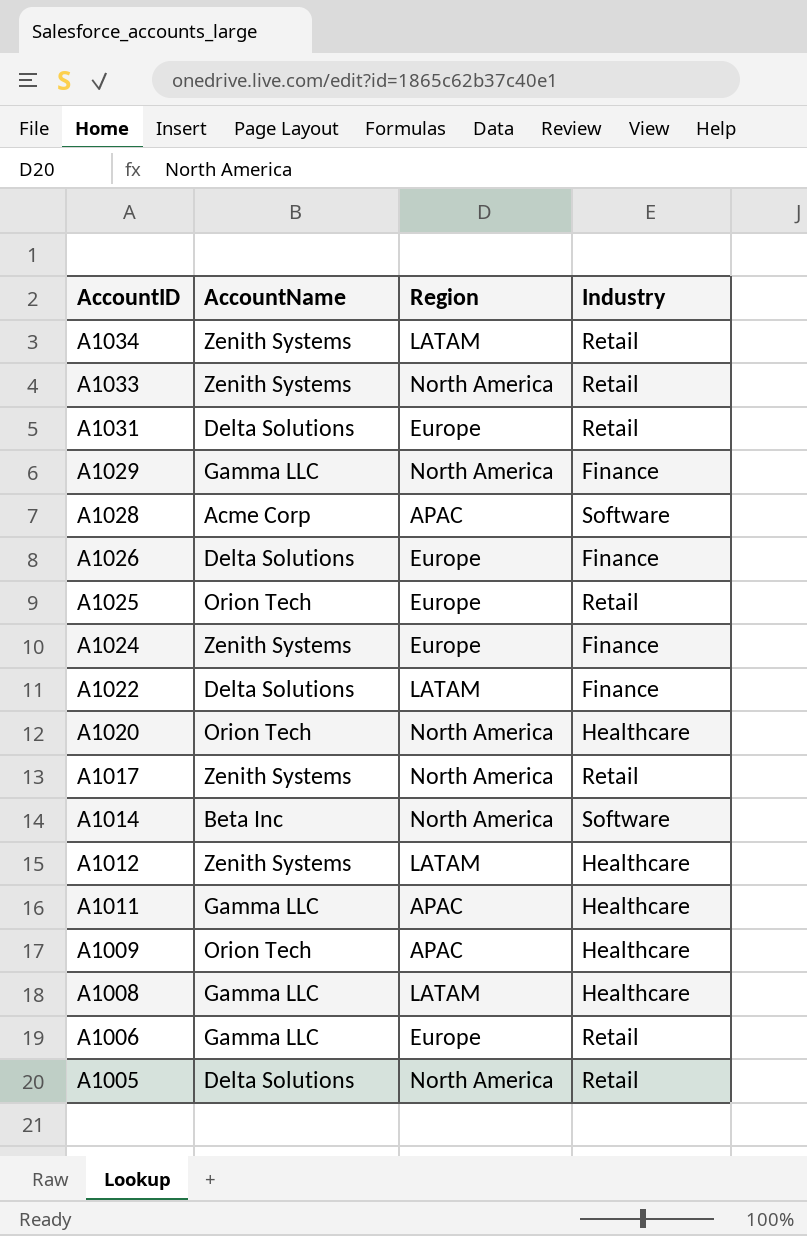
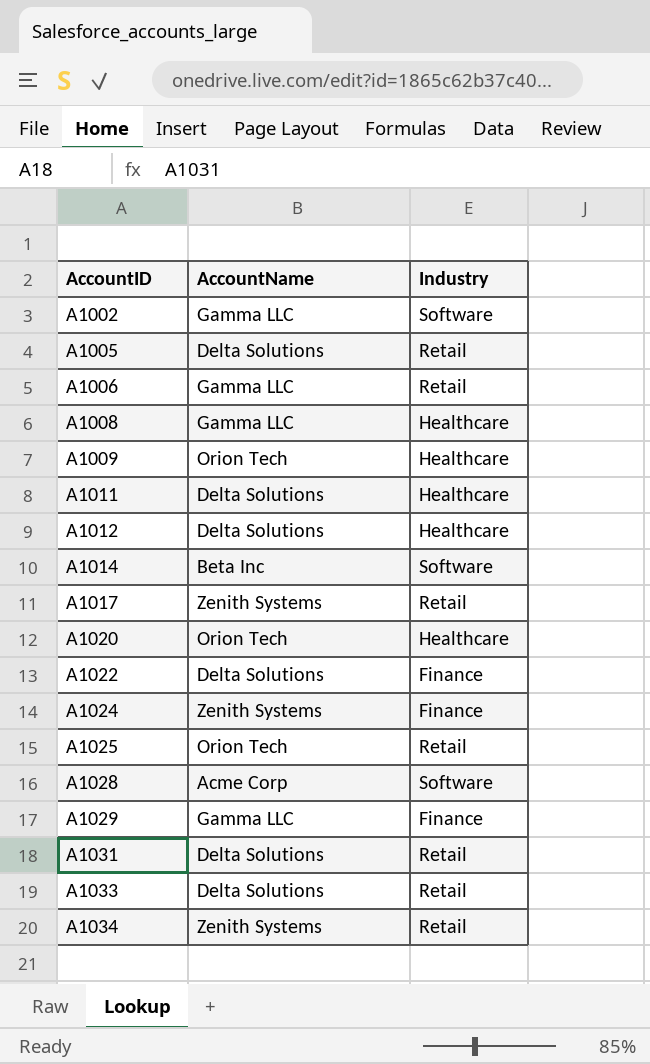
row order: AccountID descending -> AccountID ascending
column Region | position: 3 -> none
row A1026: Delta Solutions | Europe | Finance -> none
row A1002: none -> Gamma LLC | Software
A1011 | AccountName: Gamma LLC -> Delta Solutions
A1012 | AccountName: Zenith Systems -> Delta Solutions
A1033 | AccountName: Zenith Systems -> Delta Solutions

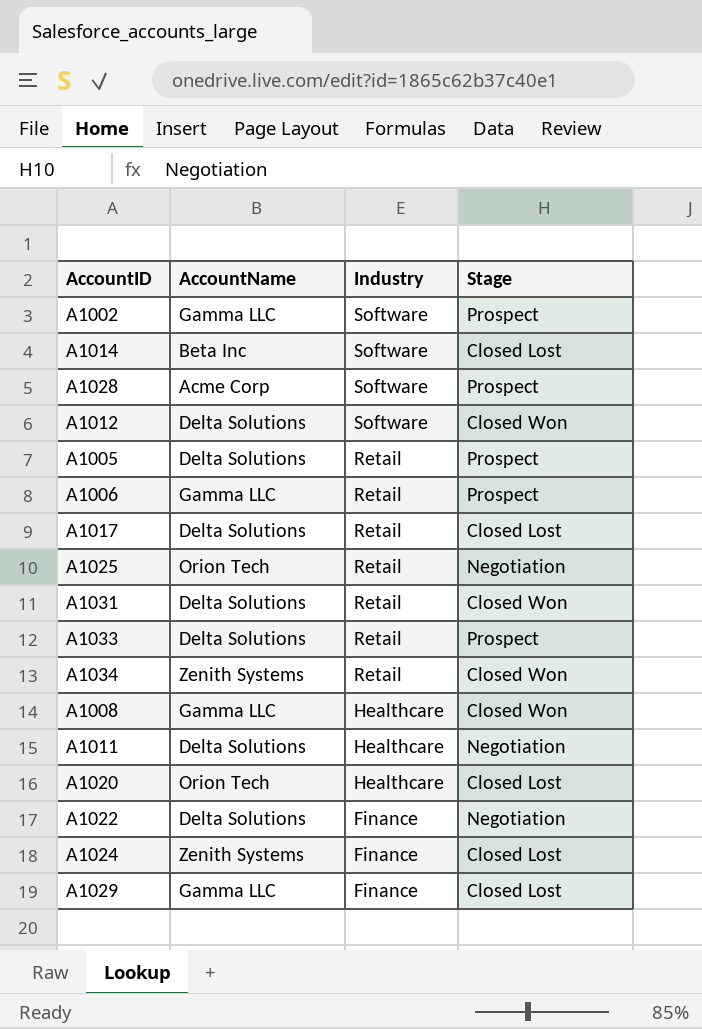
row order: AccountID ascending -> Industry descending
column Stage | position: none -> 4
row A1009: Orion Tech | Healthcare -> none
A1012 | Industry: Healthcare -> Software
A1017 | AccountName: Zenith Systems -> Delta Solutions

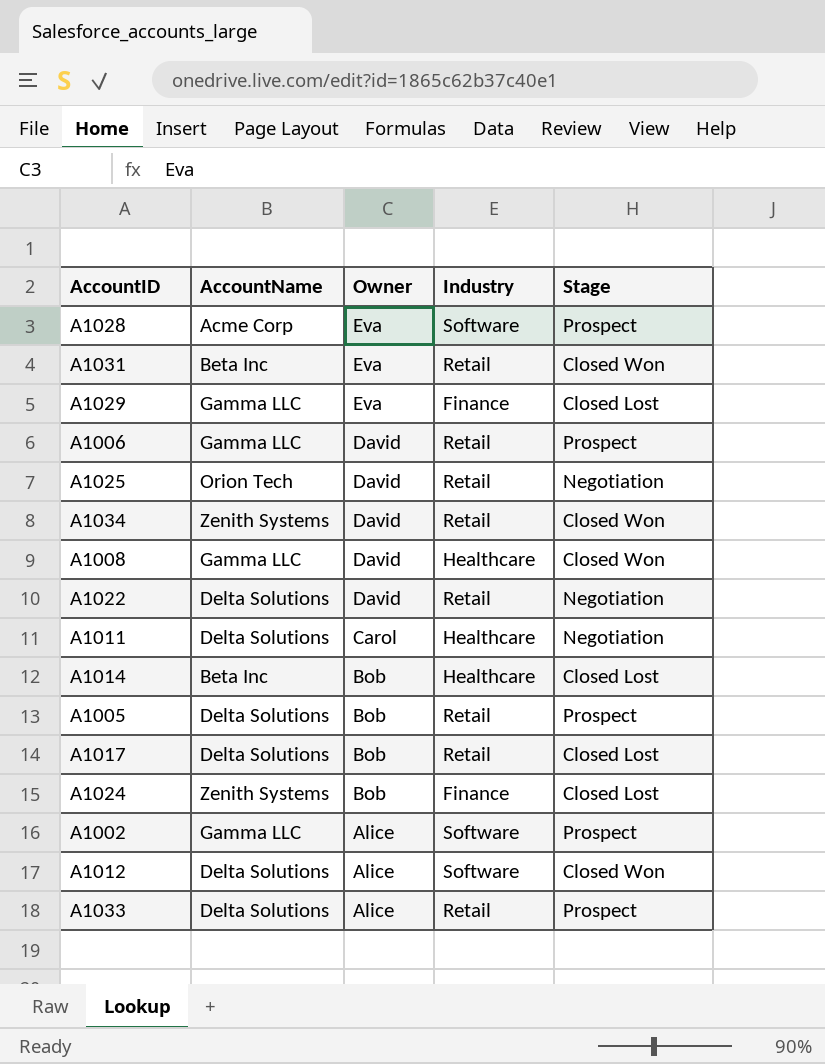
row order: Industry descending -> Owner descending
column Owner | position: none -> 3
row A1020: Orion Tech | Healthcare | Closed Lost -> none
A1031 | AccountName: Delta Solutions -> Beta Inc
A1022 | Industry: Finance -> Retail
A1014 | Industry: Software -> Healthcare

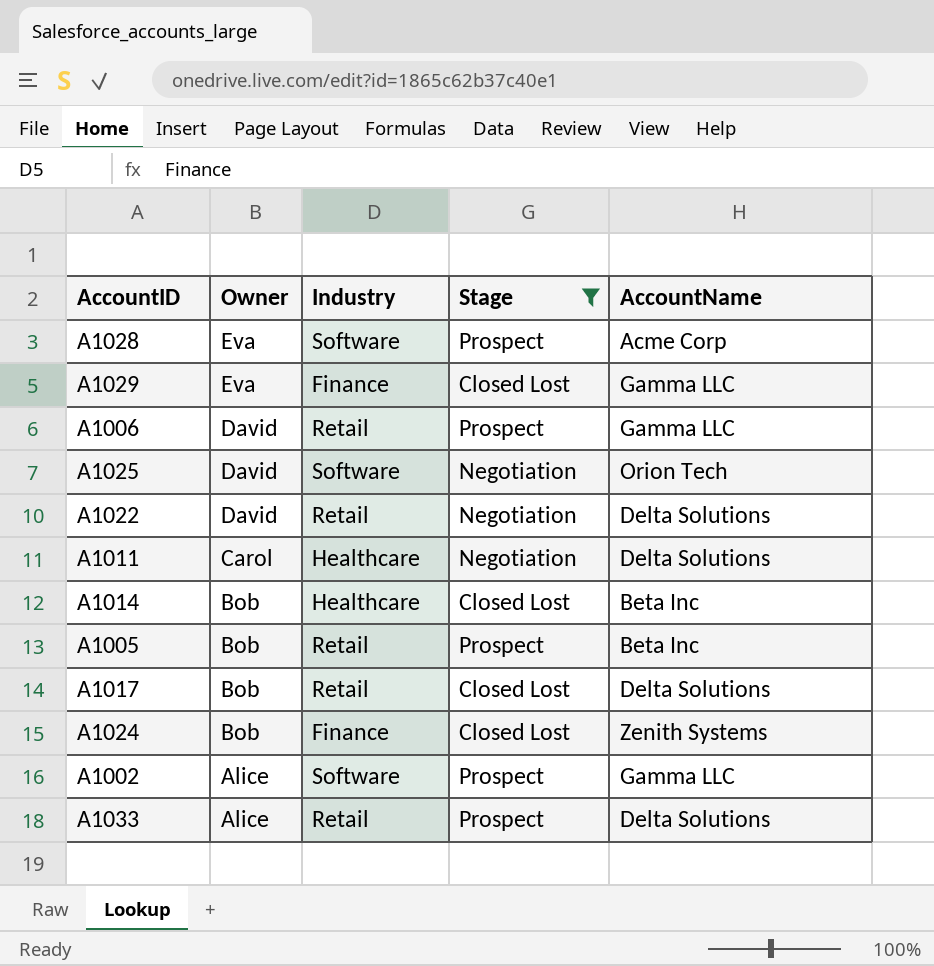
filter: none -> Stage != Closed Won
column AccountName | position: 2 -> 5
A1025 | Industry: Retail -> Software
A1005 | AccountName: Delta Solutions -> Beta Inc

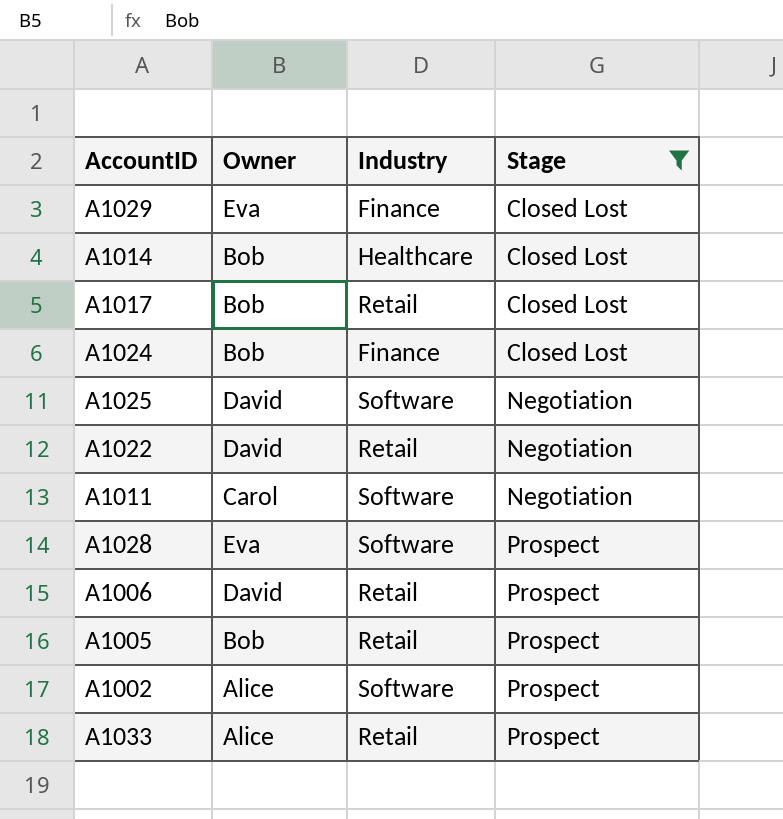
row order: Owner descending -> Stage ascending
column AccountName | position: 5 -> none
A1011 | Industry: Healthcare -> Software

